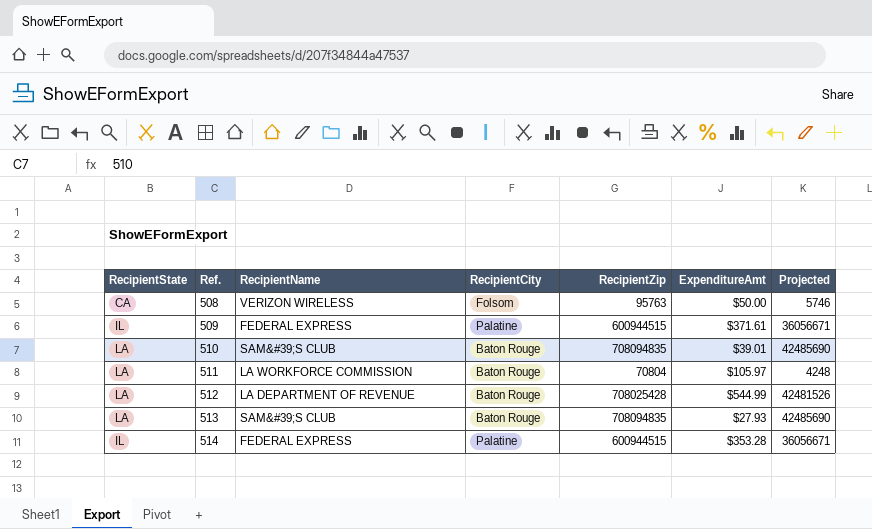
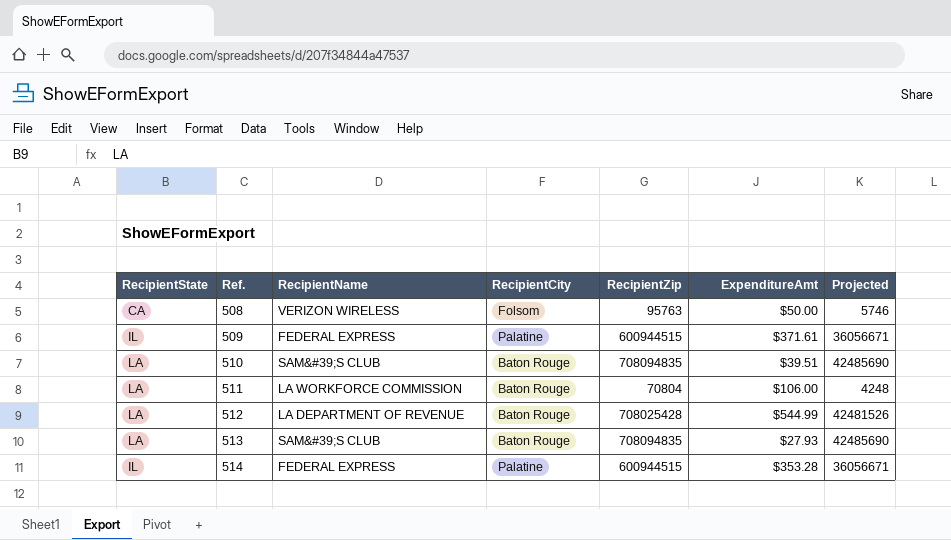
510 | ExpenditureAmt: $39.01 -> $39.51
511 | ExpenditureAmt: $105.97 -> $106.00

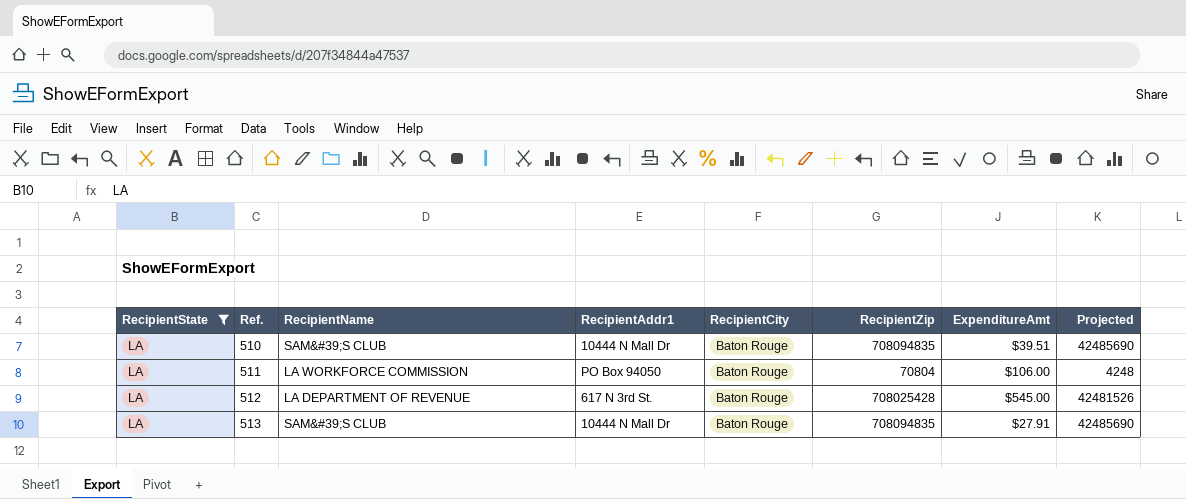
filter: none -> RecipientState = LA
column RecipientAddr1 | position: none -> 4
512 | ExpenditureAmt: $544.99 -> $545.00
513 | ExpenditureAmt: $27.93 -> $27.91

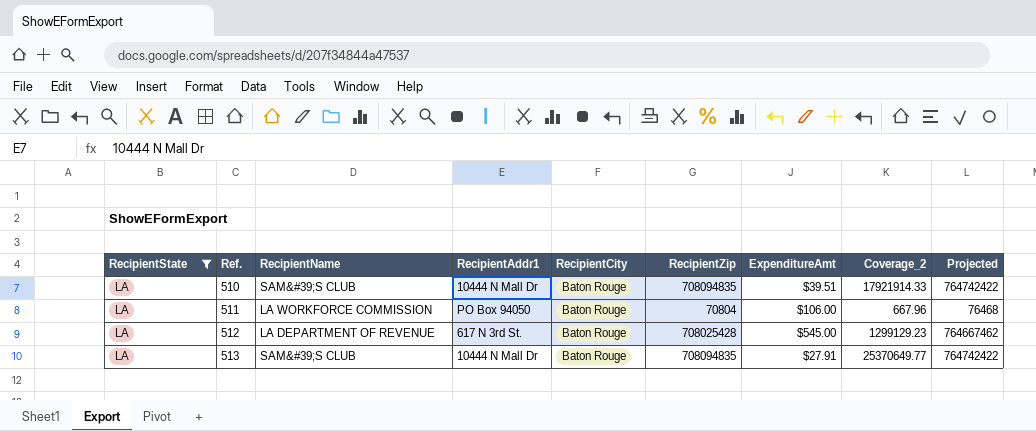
column Coverage_2 | formula: none -> [RecipientZip] / [ExpenditureAmt]
column Projected | formula: [RecipientZip] * 0.06 -> [RecipientZip] * 1.08

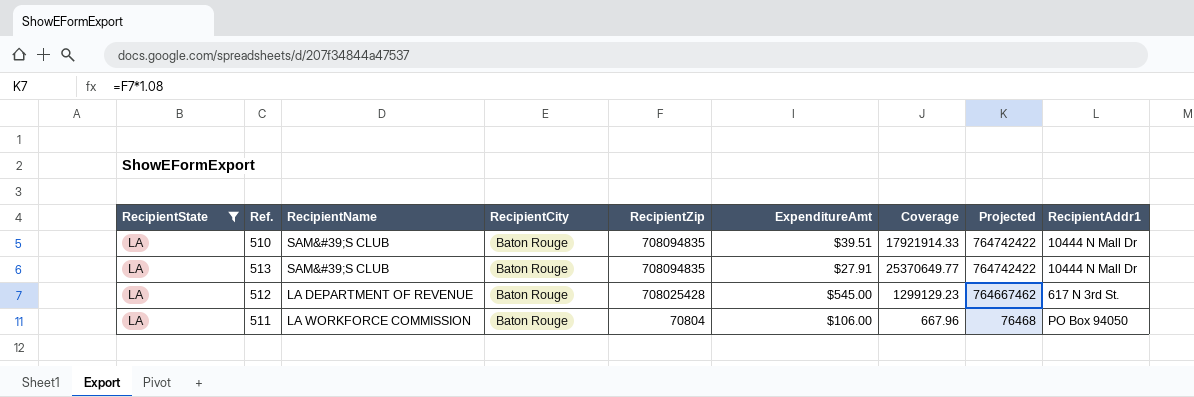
row order: Ref. ascending -> RecipientZip descending
column name: Coverage_2 -> Coverage
column RecipientAddr1 | position: 4 -> 9

